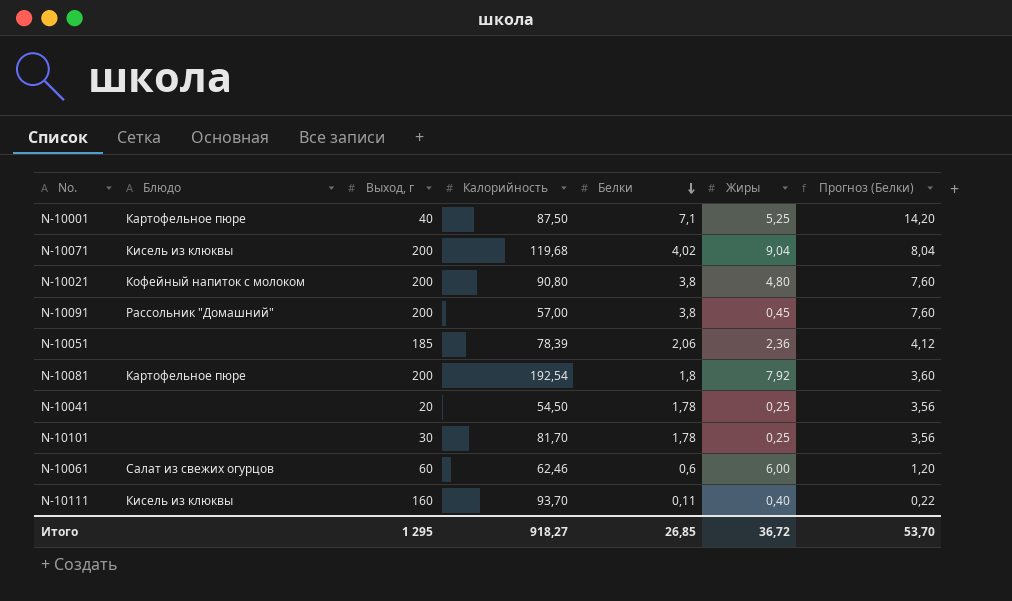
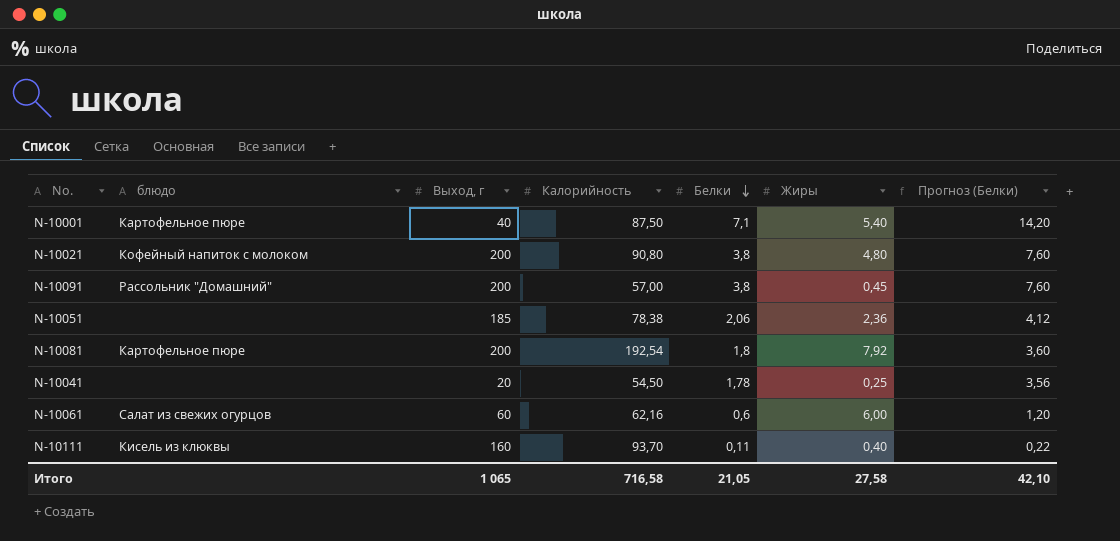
column name: Блюдо -> блюдо
row N-10071: Кисель из клюквы | 200 | 119,68 | 4,02 | 9,04 | 8,04 -> none
row N-10101: none | 30 | 81,70 | 1,78 | 0,25 | 3,56 -> none
N-10001 | Жиры: 5,25 -> 5,40
N-10051 | Калорийность: 78,39 -> 78,38
N-10061 | Калорийность: 62,46 -> 62,16
Итого | Выход, г: 1 295 -> 1 065
Итого | Калорийность: 918,27 -> 716,58
Итого | Белки: 26,85 -> 21,05
Итого | Жиры: 36,72 -> 27,58
Итого | Прогноз (Белки): 53,70 -> 42,10

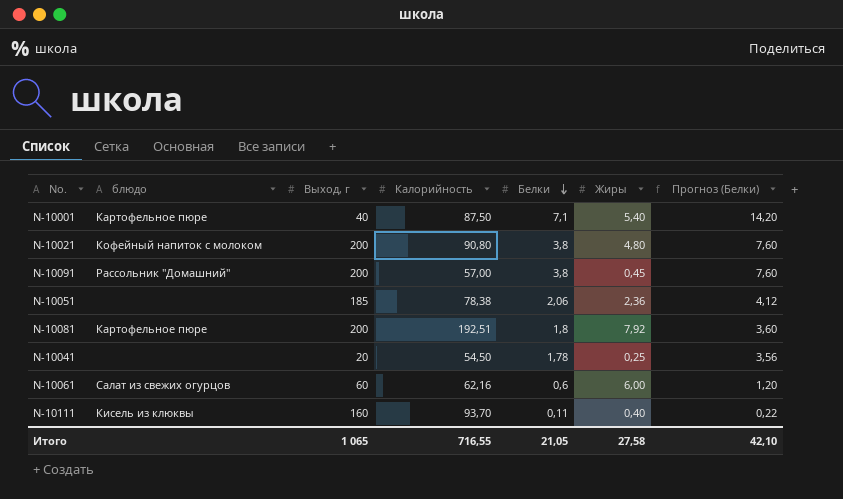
N-10081 | Калорийность: 192,54 -> 192,51
Итого | Калорийность: 716,58 -> 716,55

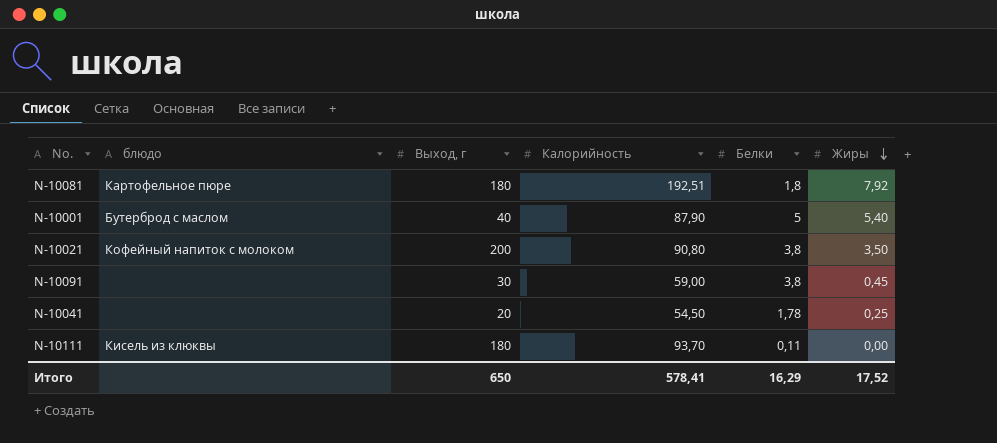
row order: Белки descending -> Жиры descending
column Прогноз (Белки) | formula: [Белки] * 2 -> none
row N-10051: none | 185 | 78,38 | 2,06 | 2,36 | 4,12 -> none
row N-10061: Салат из свежих огурцов | 60 | 62,16 | 0,6 | 6,00 | 1,20 -> none
N-10081 | Выход, г: 200 -> 180
N-10001 | блюдо: Картофельное пюре -> Бутерброд с маслом
N-10001 | Калорийность: 87,50 -> 87,90
N-10001 | Белки: 7,1 -> 5
N-10021 | Жиры: 4,80 -> 3,50
N-10091 | блюдо: Рассольник "Домашний" -> none
N-10091 | Выход, г: 200 -> 30
N-10091 | Калорийность: 57,00 -> 59,00
N-10111 | Выход, г: 160 -> 180
N-10111 | Жиры: 0,40 -> 0,00
Итого | Выход, г: 1 065 -> 650
Итого | Калорийность: 716,55 -> 578,41
Итого | Белки: 21,05 -> 16,29
Итого | Жиры: 27,58 -> 17,52

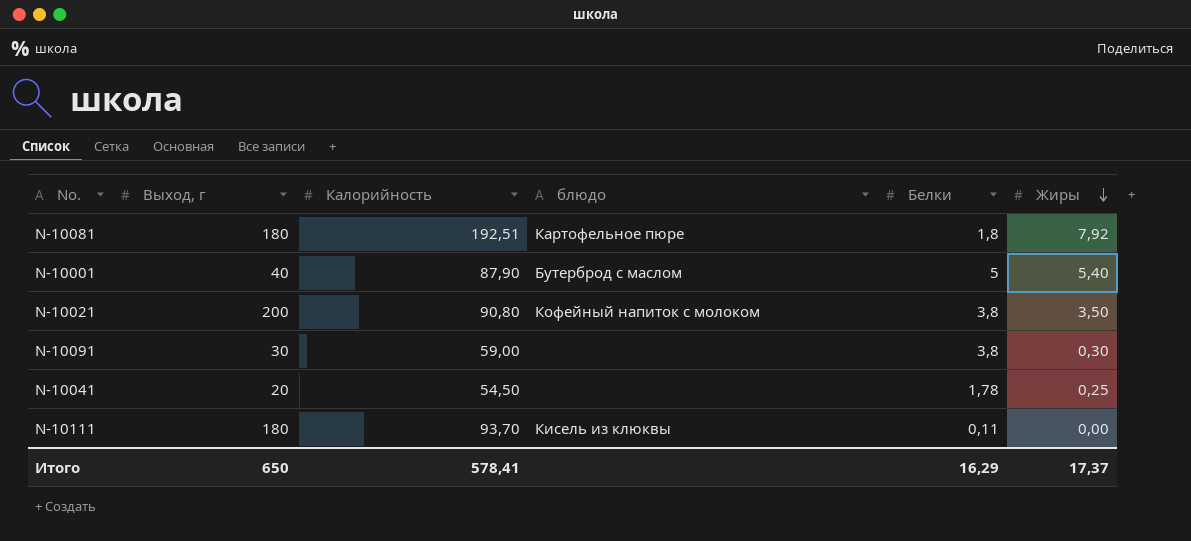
column блюдо | position: 2 -> 4
N-10091 | Жиры: 0,45 -> 0,30
Итого | Жиры: 17,52 -> 17,37

